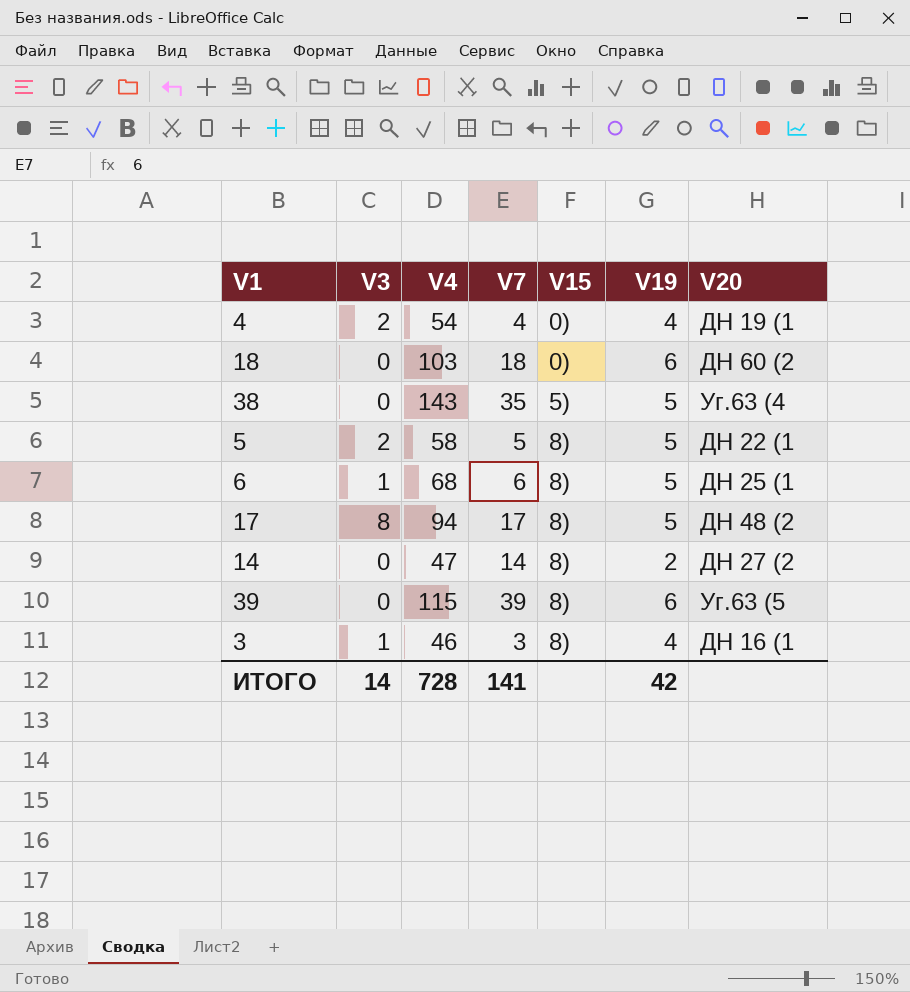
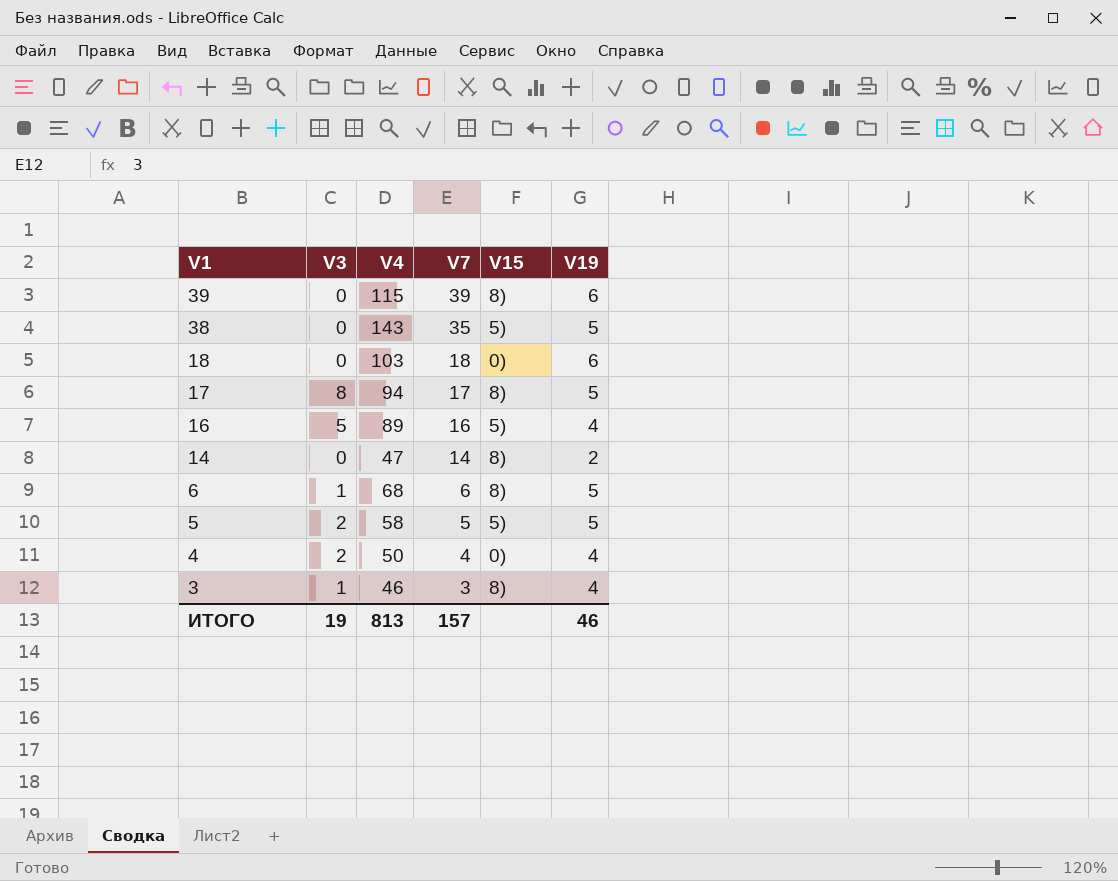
row order: V15 ascending -> V1 descending
column V20 | position: 7 -> none
row 16: none -> 5 | 89 | 16 | 5) | 4
5 | V15: 8) -> 5)
4 | V4: 54 -> 50
ИТОГО | V3: 14 -> 19
ИТОГО | V4: 728 -> 813
ИТОГО | V7: 141 -> 157
ИТОГО | V19: 42 -> 46

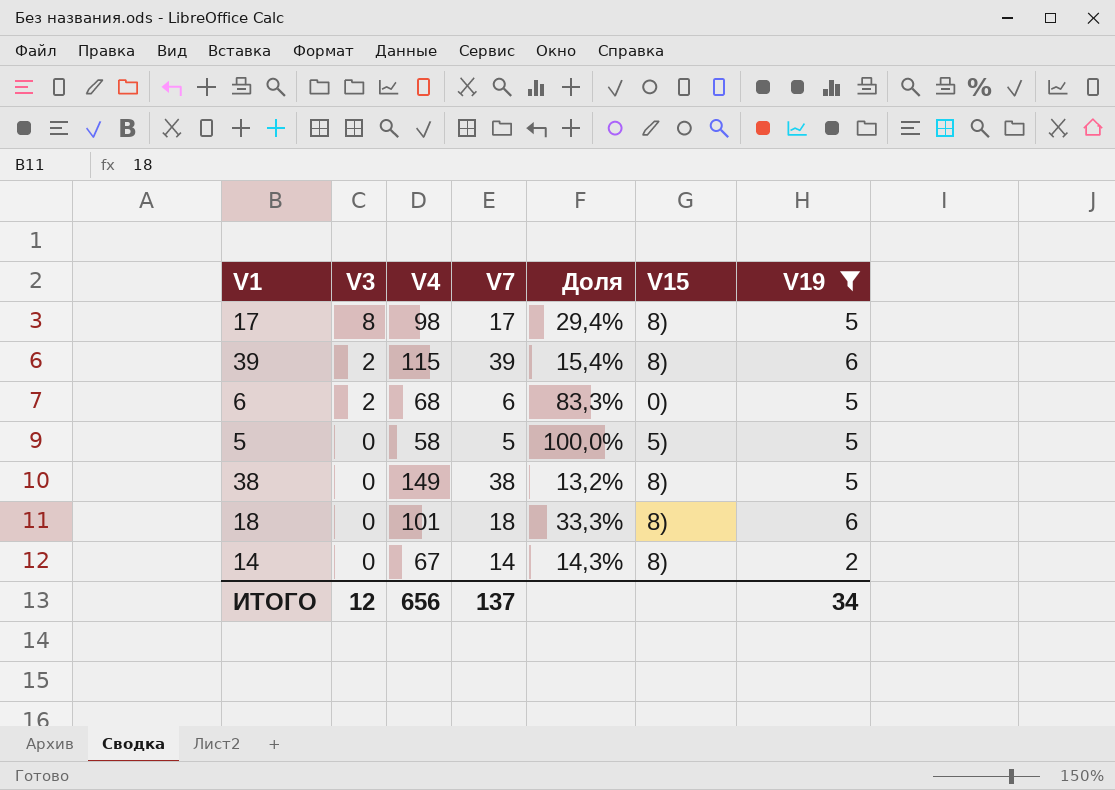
filter: none -> V19 != 4
row order: V1 descending -> V3 descending
column Доля | formula: none -> [V19] / [V7]
17 | V4: 94 -> 98
39 | V3: 0 -> 2
6 | V3: 1 -> 2
6 | V15: 8) -> 0)
5 | V3: 2 -> 0
38 | V4: 143 -> 149
38 | V7: 35 -> 38
38 | V15: 5) -> 8)
18 | V4: 103 -> 101
18 | V15: 0) -> 8)
14 | V4: 47 -> 67
ИТОГО | V3: 19 -> 12
ИТОГО | V4: 813 -> 656
ИТОГО | V7: 157 -> 137
ИТОГО | V19: 46 -> 34

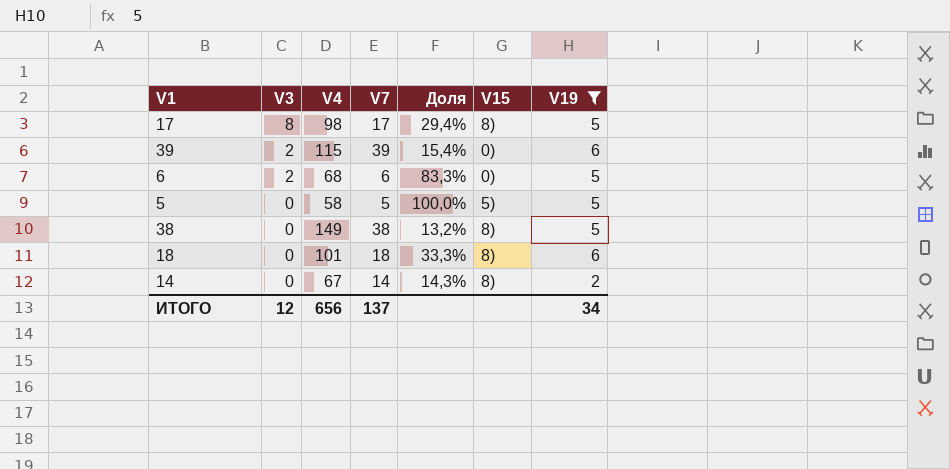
39 | V15: 8) -> 0)

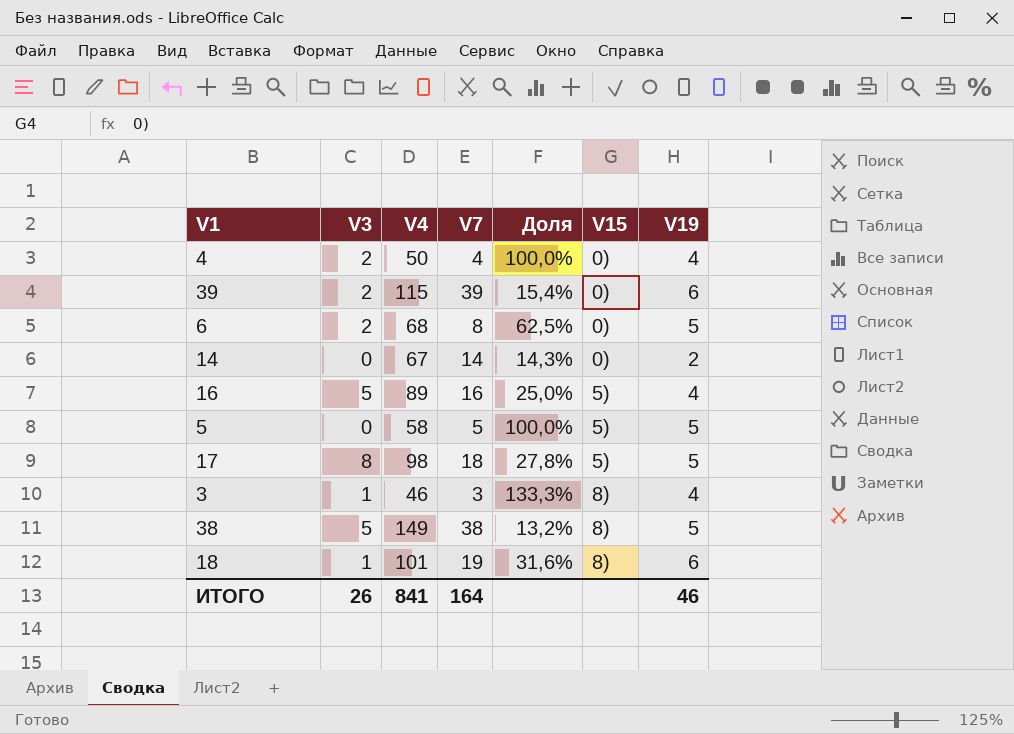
filter: V19 != 4 -> none
row order: V3 descending -> V15 ascending
6 | V7: 6 -> 8
6 | Доля: 83,3% -> 62,5%
14 | V15: 8) -> 0)
17 | V7: 17 -> 18
17 | Доля: 29,4% -> 27,8%
17 | V15: 8) -> 5)
38 | V3: 0 -> 5
18 | V3: 0 -> 1
18 | V7: 18 -> 19
18 | Доля: 33,3% -> 31,6%
ИТОГО | V3: 12 -> 26
ИТОГО | V4: 656 -> 841
ИТОГО | V7: 137 -> 164
ИТОГО | V19: 34 -> 46

